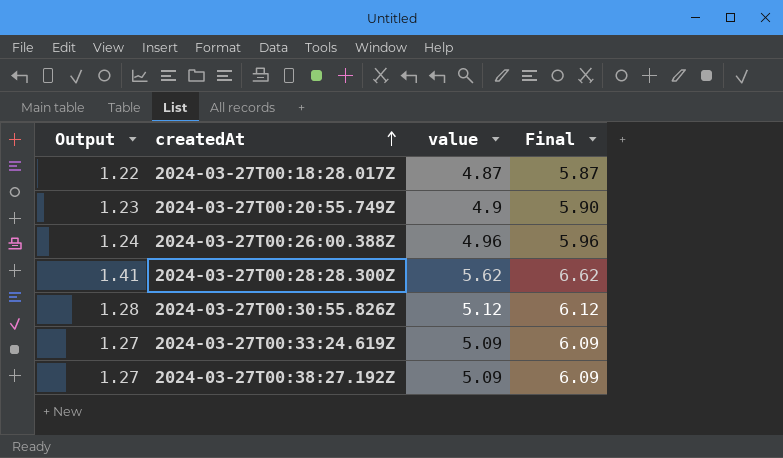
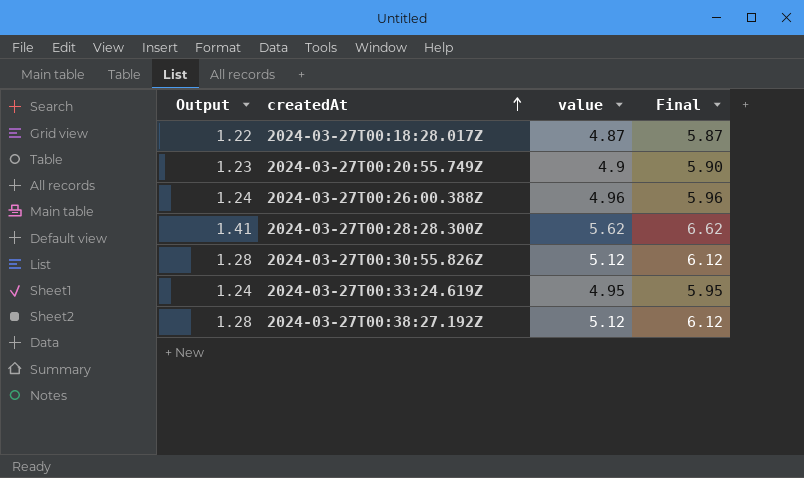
2024-03-27T00:33:24.619Z | Output: 1.27 -> 1.24
2024-03-27T00:33:24.619Z | value: 5.09 -> 4.95
2024-03-27T00:33:24.619Z | Final: 6.09 -> 5.95
2024-03-27T00:38:27.192Z | Output: 1.27 -> 1.28
2024-03-27T00:38:27.192Z | value: 5.09 -> 5.12
2024-03-27T00:38:27.192Z | Final: 6.09 -> 6.12

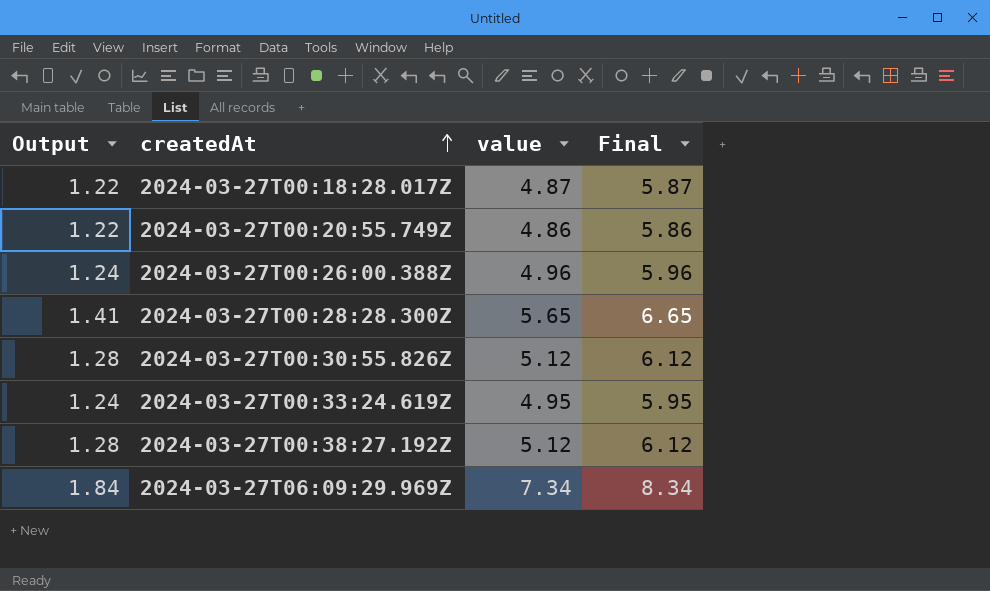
2024-03-27T00:20:55.749Z | Output: 1.23 -> 1.22
2024-03-27T00:20:55.749Z | value: 4.9 -> 4.86
2024-03-27T00:20:55.749Z | Final: 5.90 -> 5.86
2024-03-27T00:28:28.300Z | value: 5.62 -> 5.65
2024-03-27T00:28:28.300Z | Final: 6.62 -> 6.65
row 2024-03-27T06:09:29.969Z: none -> 1.84 | 7.34 | 8.34

